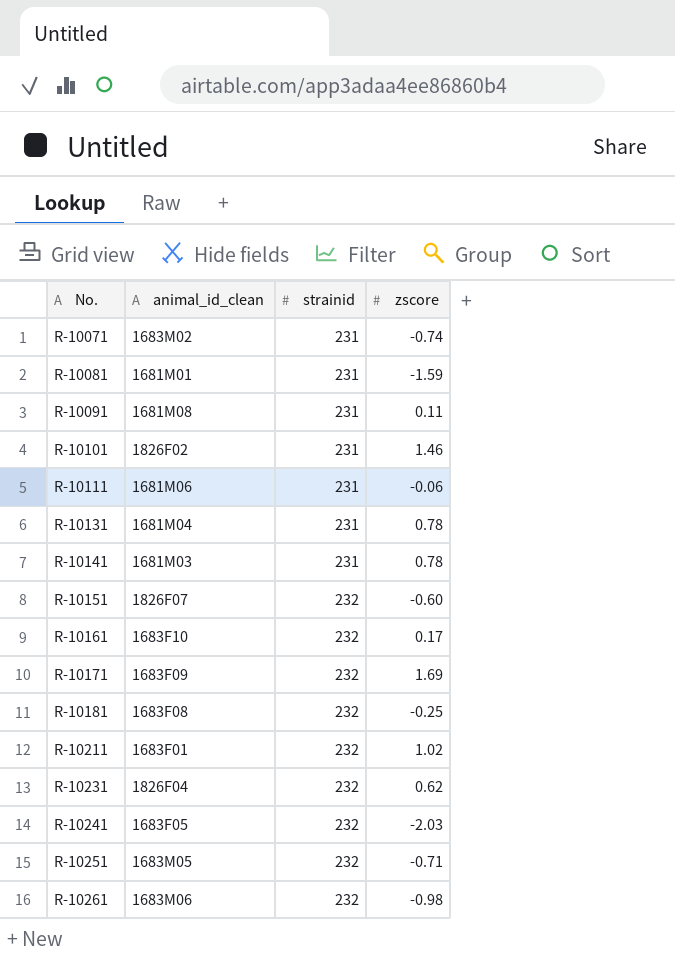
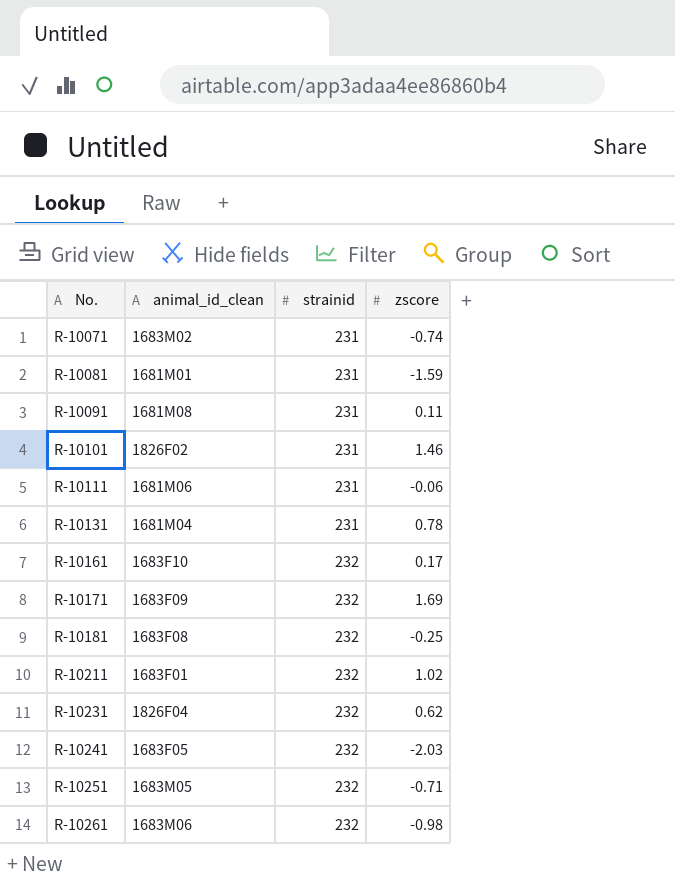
row R-10141: 1681M03 | 231 | 0.78 -> none
row R-10151: 1826F07 | 232 | -0.60 -> none

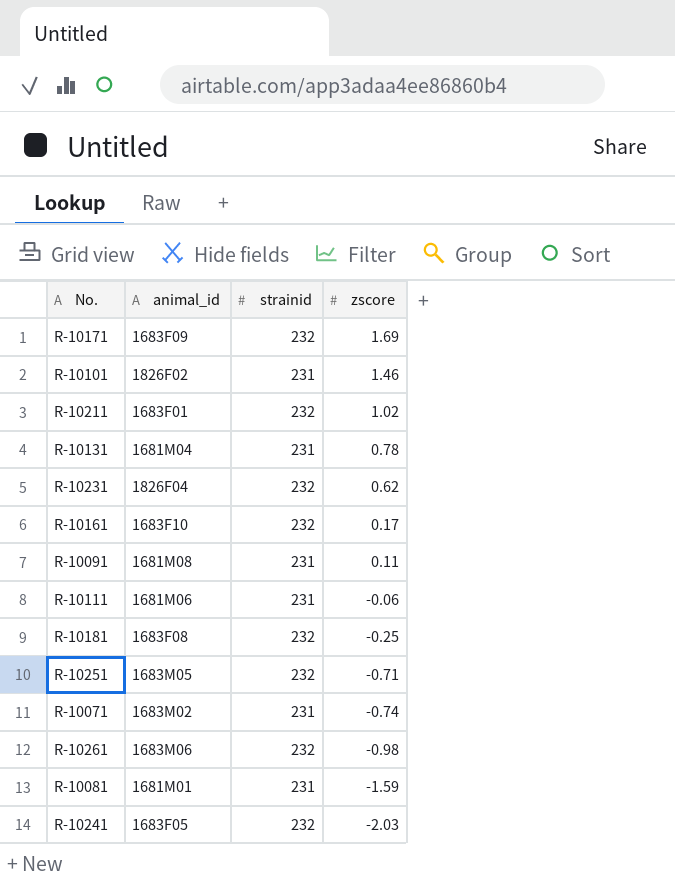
row order: No. ascending -> zscore descending
column name: animal_id_clean -> animal_id

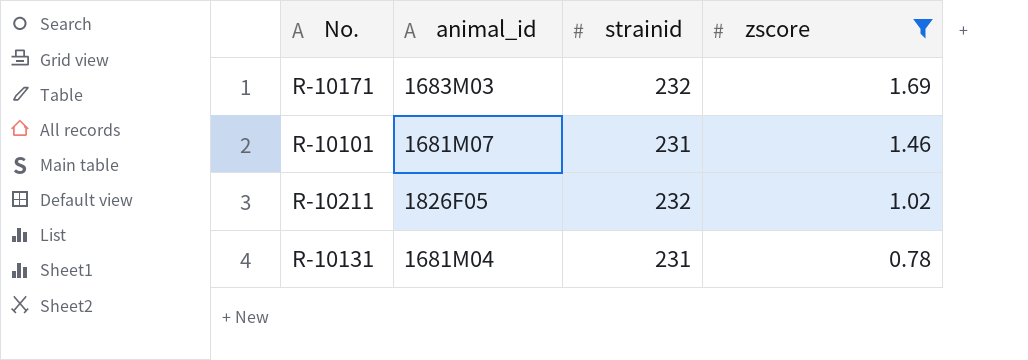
filter: none -> zscore >= 0.78
R-10171 | animal_id: 1683F09 -> 1683M03
R-10101 | animal_id: 1826F02 -> 1681M07
R-10211 | animal_id: 1683F01 -> 1826F05

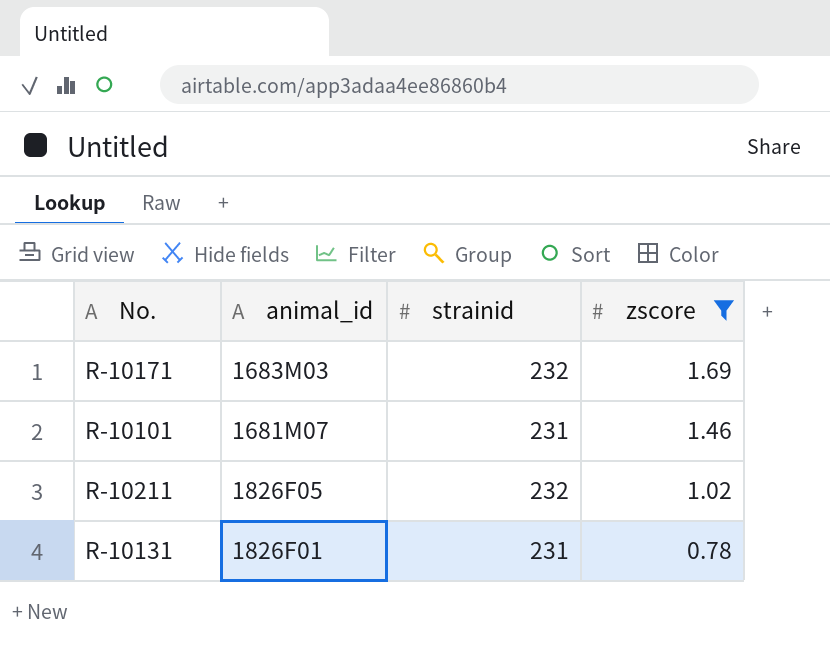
R-10131 | animal_id: 1681M04 -> 1826F01

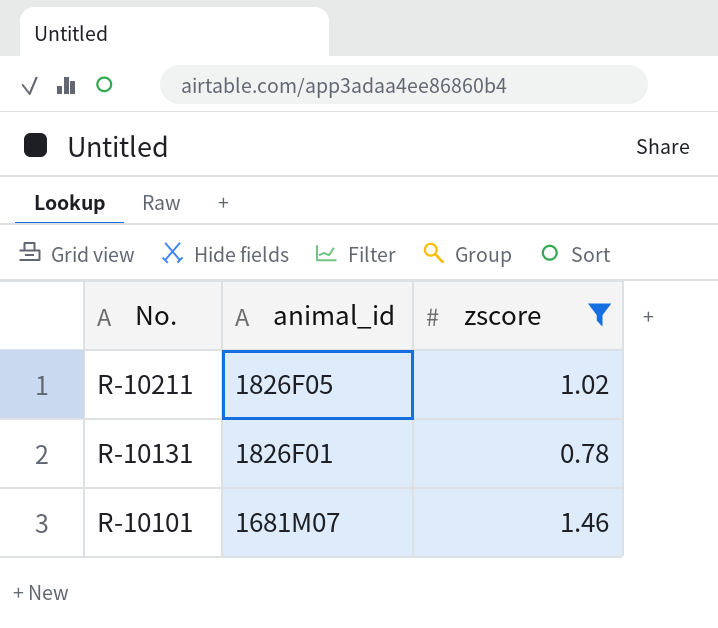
row order: zscore descending -> No. descending
column strainid | position: 3 -> none
row R-10171: 1683M03 | 232 | 1.69 -> none

